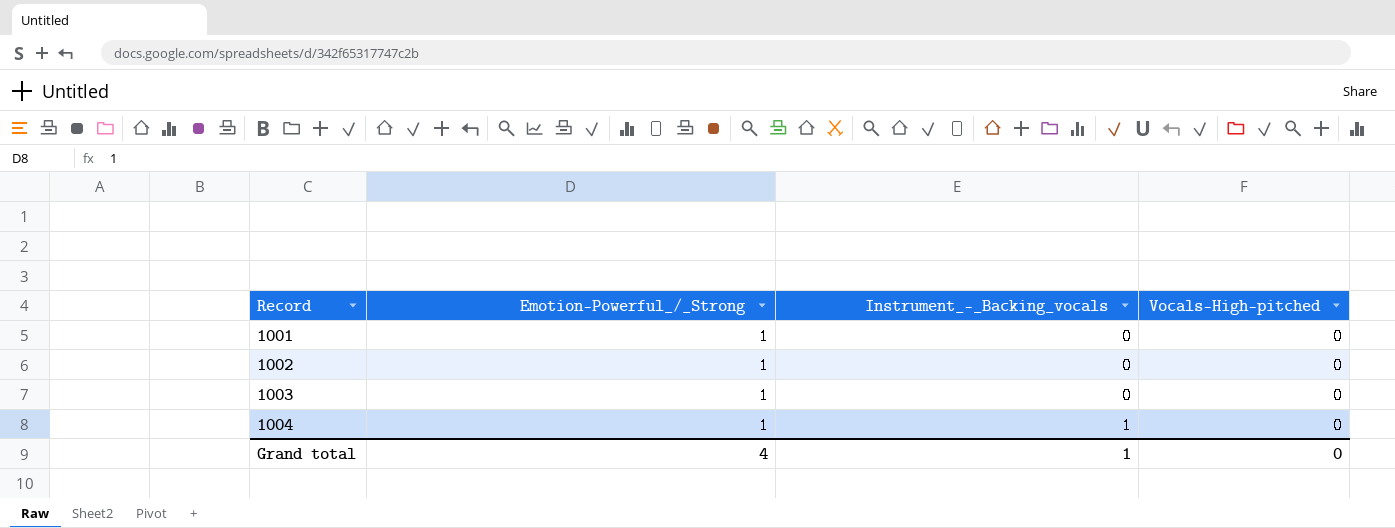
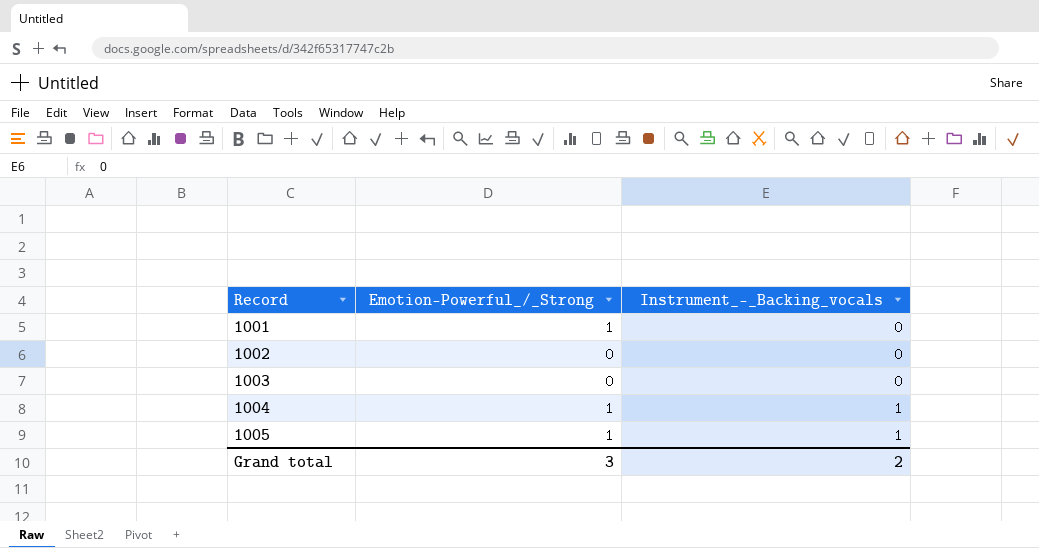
column Vocals-High-pitched | position: 4 -> none
1002 | Emotion-Powerful_/_Strong: 1 -> 0
1003 | Emotion-Powerful_/_Strong: 1 -> 0
row 1005: none -> 1 | 1
Grand total | Emotion-Powerful_/_Strong: 4 -> 3
Grand total | Instrument_-_Backing_vocals: 1 -> 2

